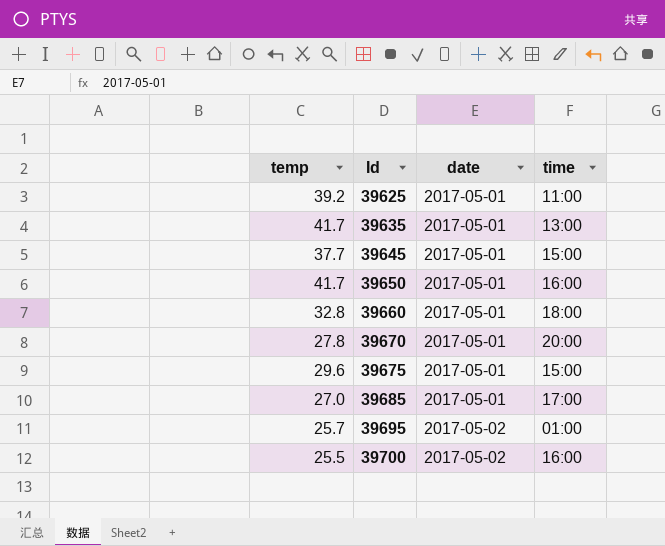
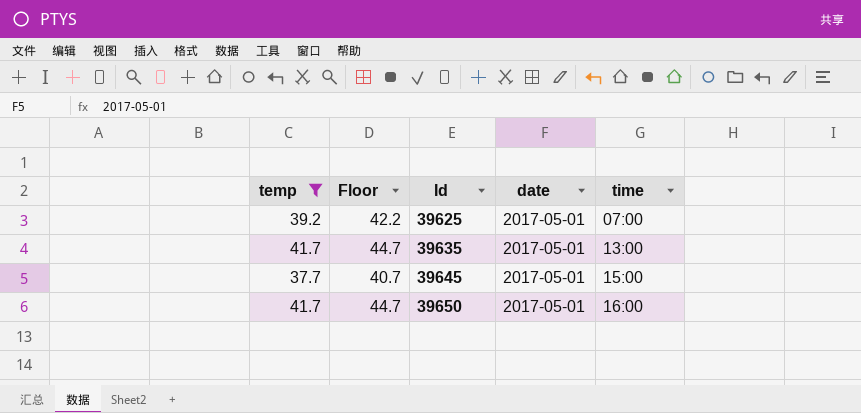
filter: none -> temp >= 37.7
column Floor | formula: none -> [temp] + 3
39625 | time: 11:00 -> 07:00

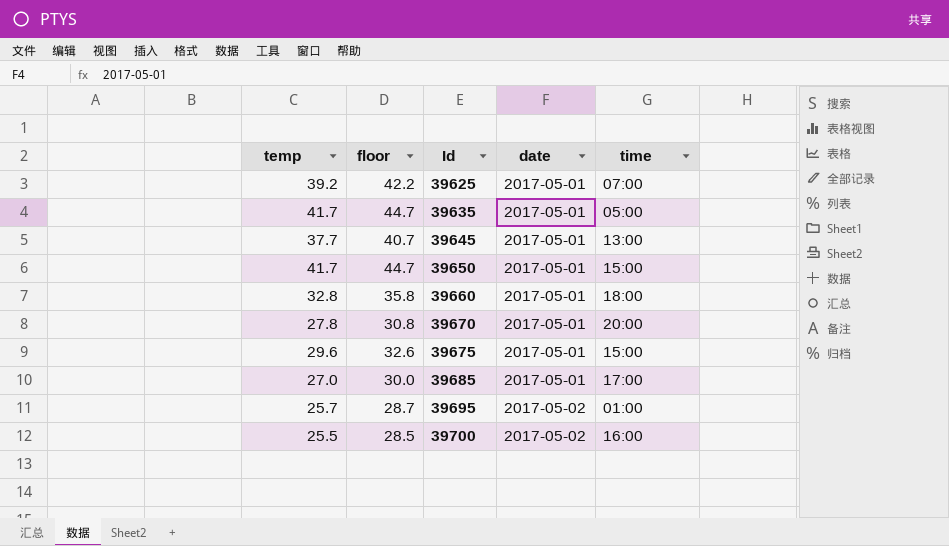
filter: temp >= 37.7 -> none
column name: Floor -> floor
39635 | time: 13:00 -> 05:00
39645 | time: 15:00 -> 13:00
39650 | time: 16:00 -> 15:00

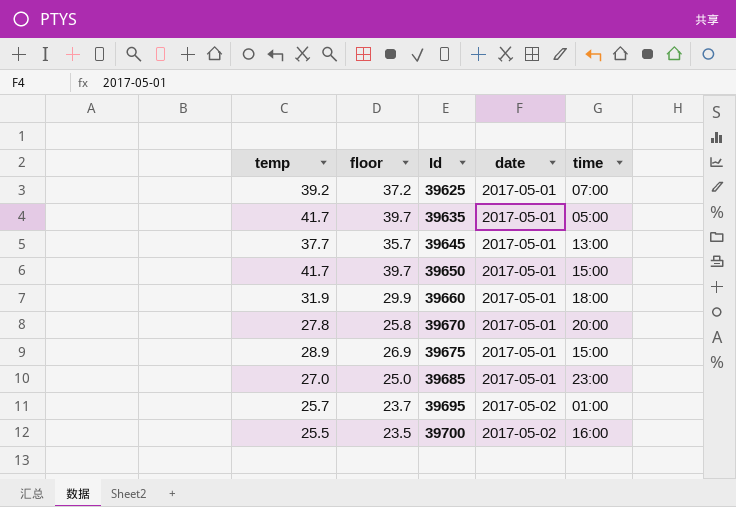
column floor | formula: [temp] + 3 -> [temp] - 2
39660 | temp: 32.8 -> 31.9
39675 | temp: 29.6 -> 28.9
39685 | time: 17:00 -> 23:00

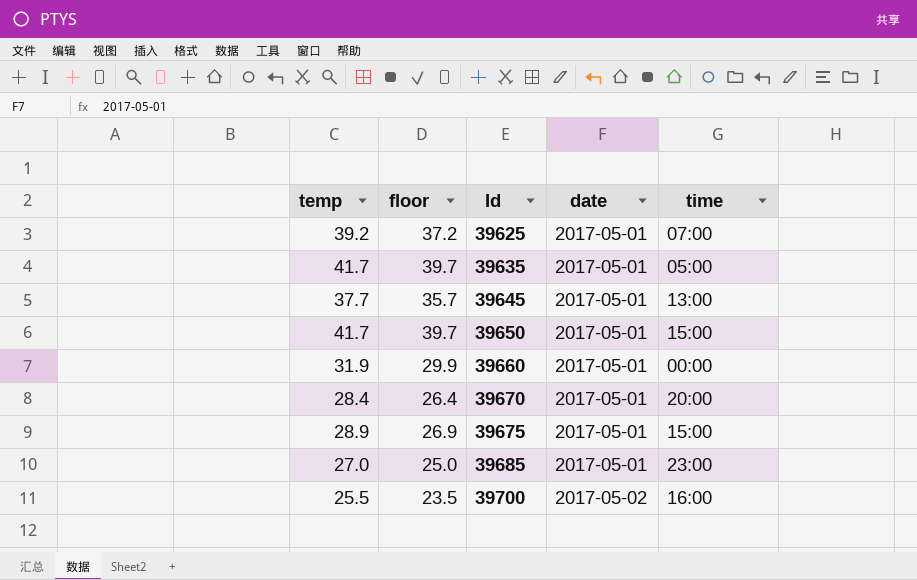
row 39695: 25.7 | 23.7 | 2017-05-02 | 01:00 -> none
39660 | time: 18:00 -> 00:00
39670 | temp: 27.8 -> 28.4
39670 | floor: 25.8 -> 26.4

